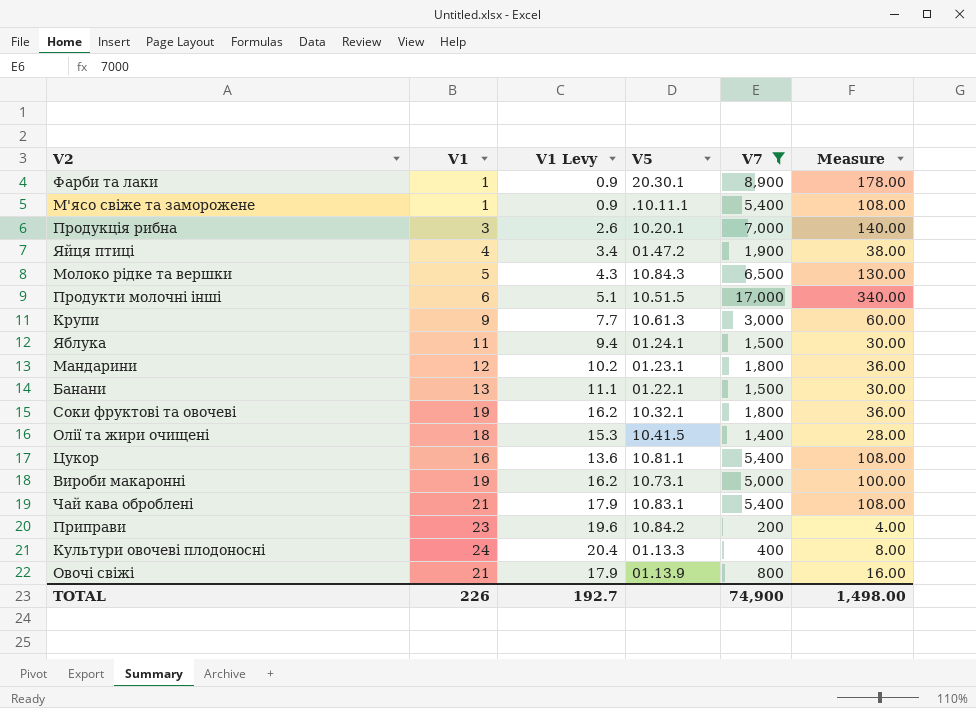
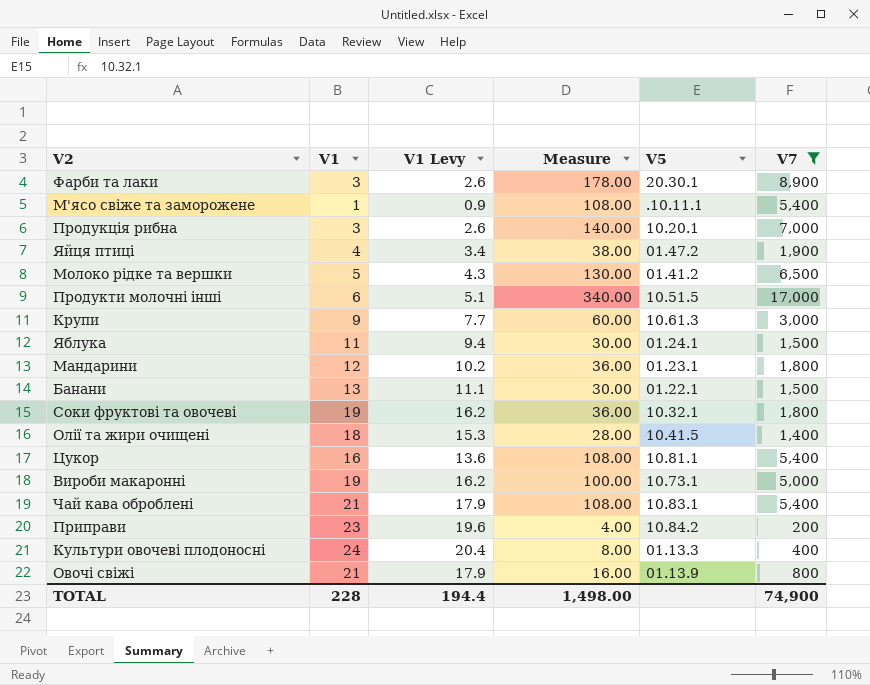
column Measure | position: 6 -> 4
Фарби та лаки | V1: 1 -> 3
Фарби та лаки | V1 Levy: 0.9 -> 2.6
Молоко рідке та вершки | V5: 10.84.3 -> 01.41.2
TOTAL | V1: 226 -> 228
TOTAL | V1 Levy: 192.7 -> 194.4

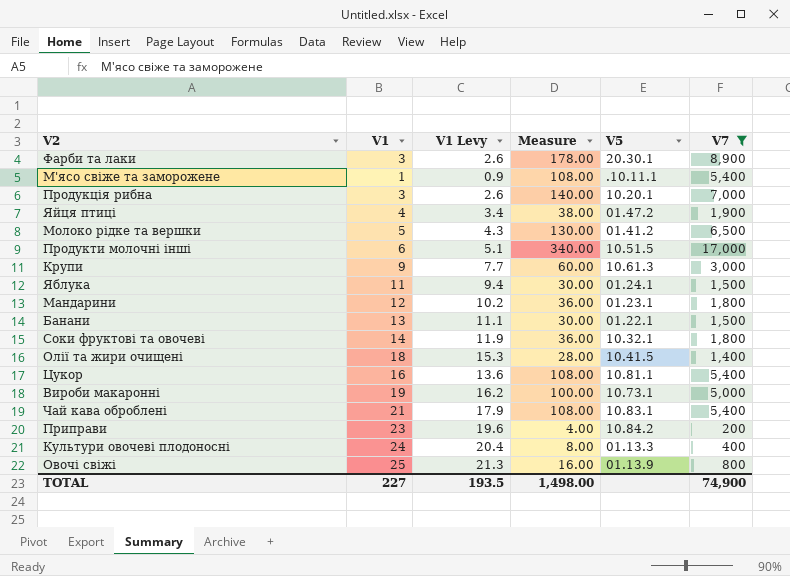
Соки фруктові та овочеві | V1: 19 -> 14
Соки фруктові та овочеві | V1 Levy: 16.2 -> 11.9
Овочі свіжі | V1: 21 -> 25
Овочі свіжі | V1 Levy: 17.9 -> 21.3
TOTAL | V1: 228 -> 227
TOTAL | V1 Levy: 194.4 -> 193.5

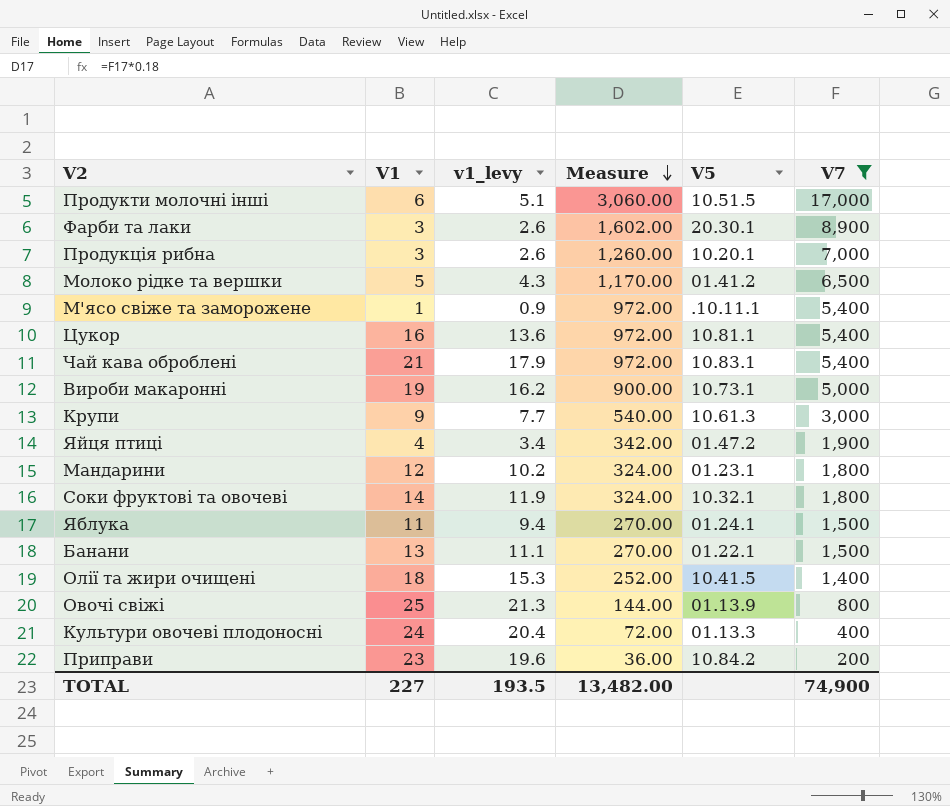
row order: none -> Measure descending
column name: V1 Levy -> v1_levy
column Measure | formula: [V7] * 0.02 -> [V7] * 0.18
TOTAL | Measure: 1,498.00 -> 13,482.00

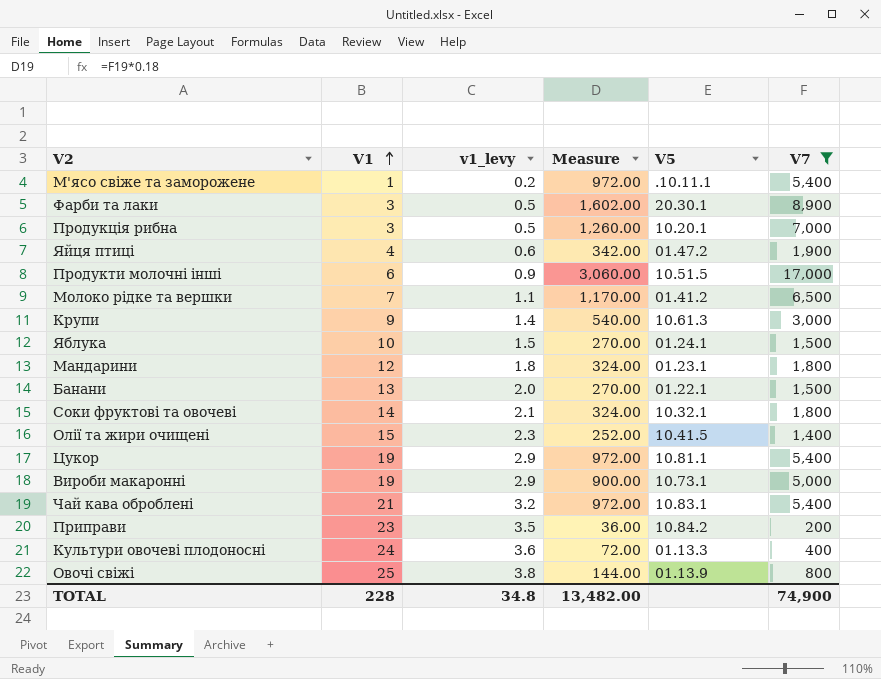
row order: Measure descending -> V1 ascending
column v1_levy | formula: [V1] * 0.85 -> [V1] * 0.15
Молоко рідке та вершки | V1: 5 -> 7
Яблука | V1: 11 -> 10
Олії та жири очищені | V1: 18 -> 15
Цукор | V1: 16 -> 19
TOTAL | V1: 227 -> 228
TOTAL | v1_levy: 193.5 -> 34.8

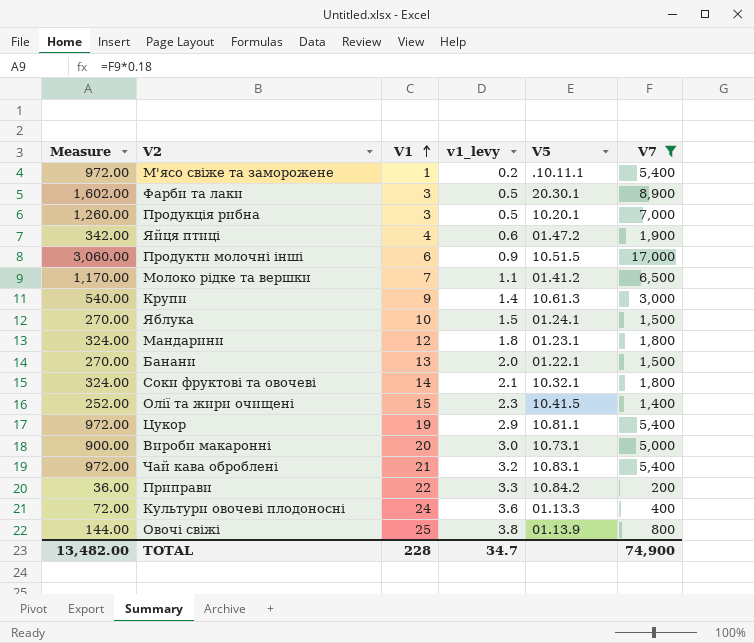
column Measure | position: 4 -> 1
Вироби макаронні | V1: 19 -> 20
Вироби макаронні | v1_levy: 2.9 -> 3.0
Приправи | V1: 23 -> 22
Приправи | v1_levy: 3.5 -> 3.3
TOTAL | v1_levy: 34.8 -> 34.7

